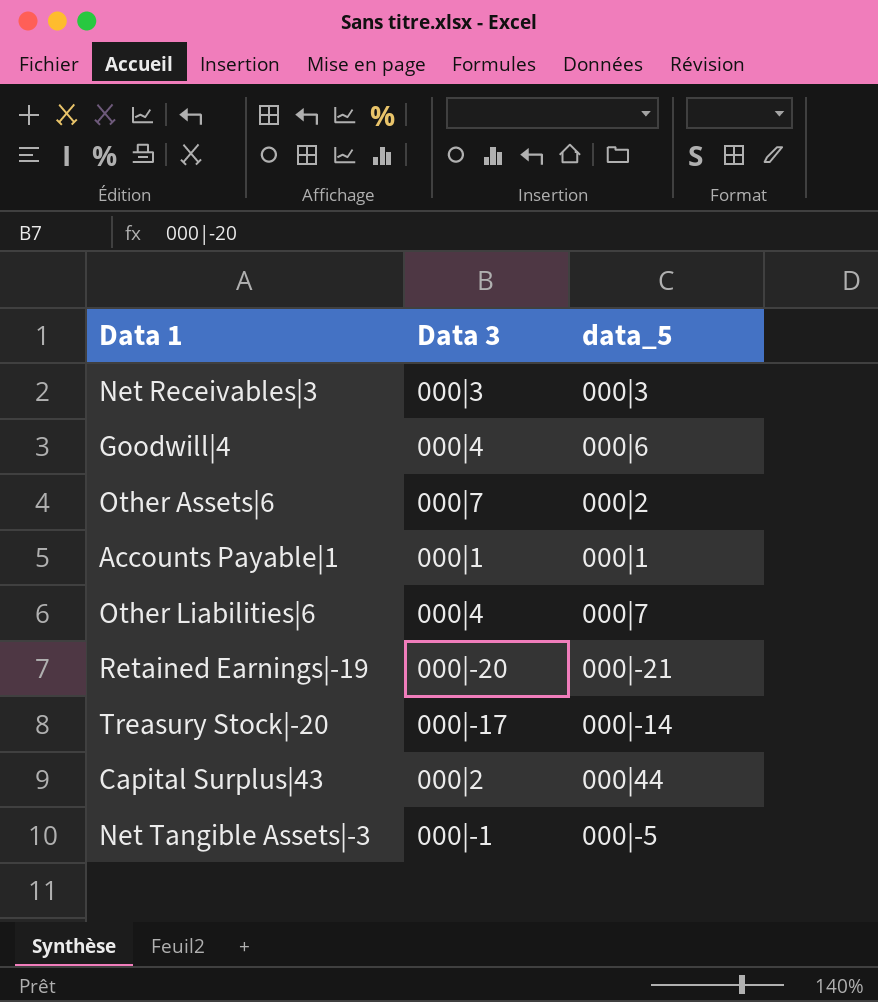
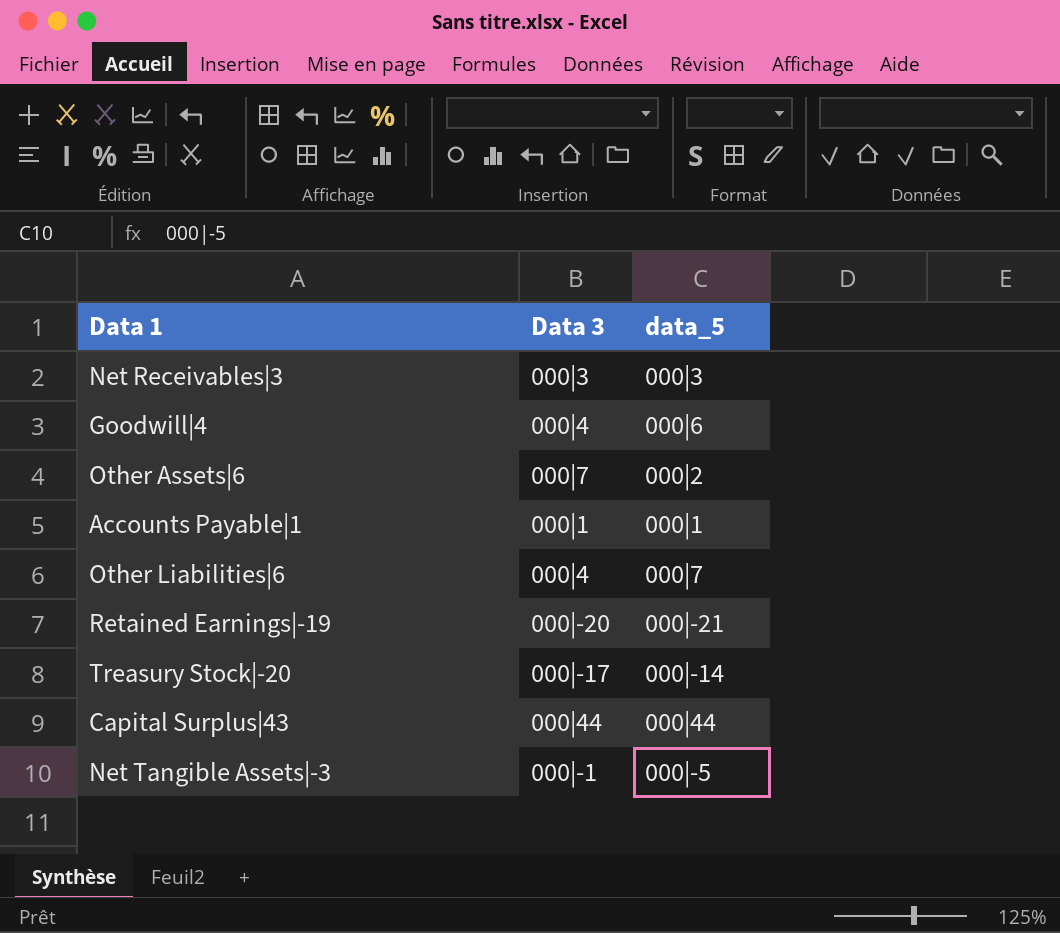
Capital Surplus|43 | Data 3: 000|2 -> 000|44

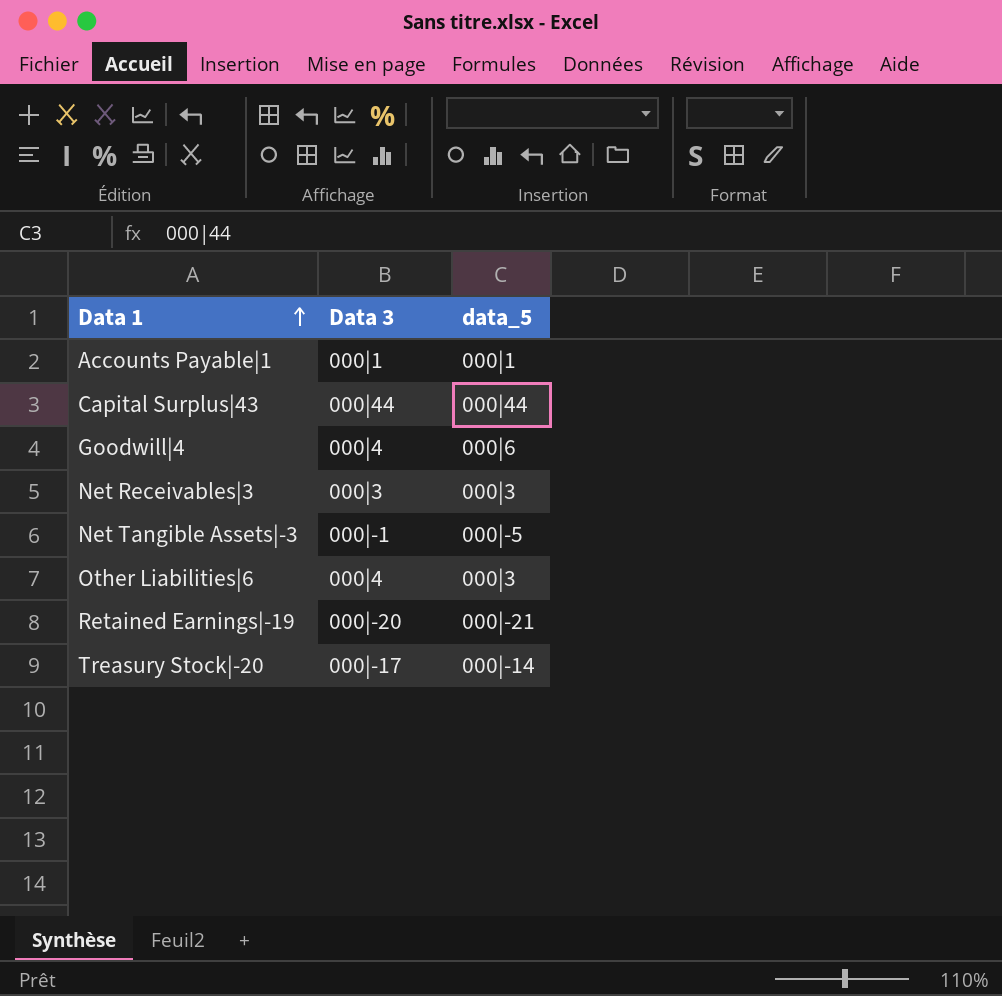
row order: none -> Data 1 ascending
row Other Assets|6: 000|7 | 000|2 -> none
Other Liabilities|6 | data_5: 000|7 -> 000|3

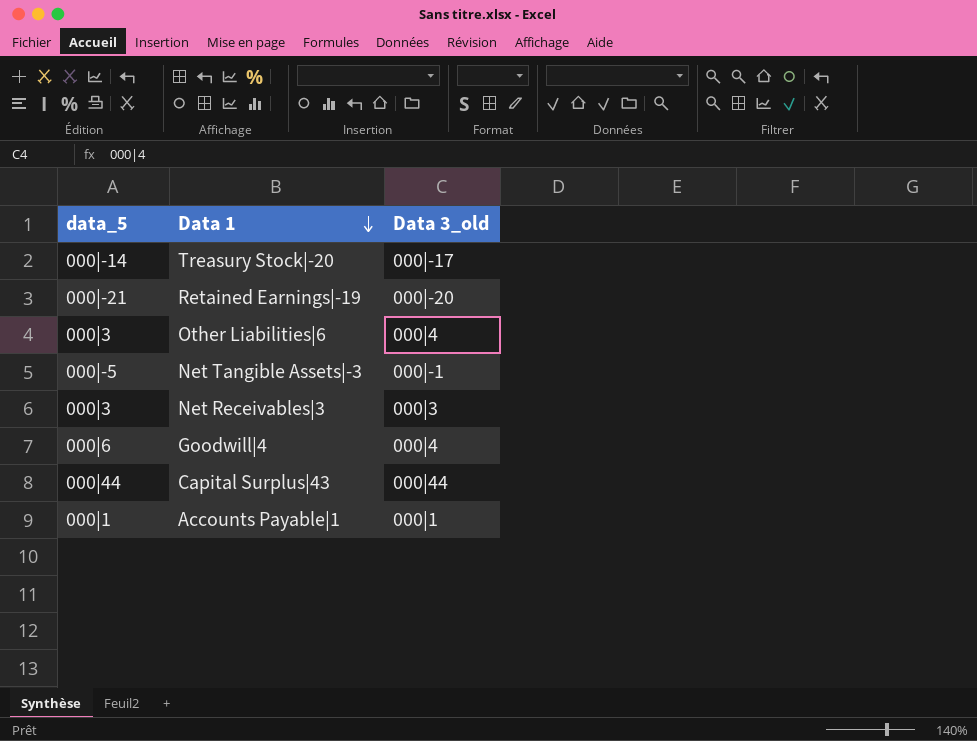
row order: Data 1 ascending -> Data 1 descending
column data_5 | position: 3 -> 1
column name: Data 3 -> Data 3_old

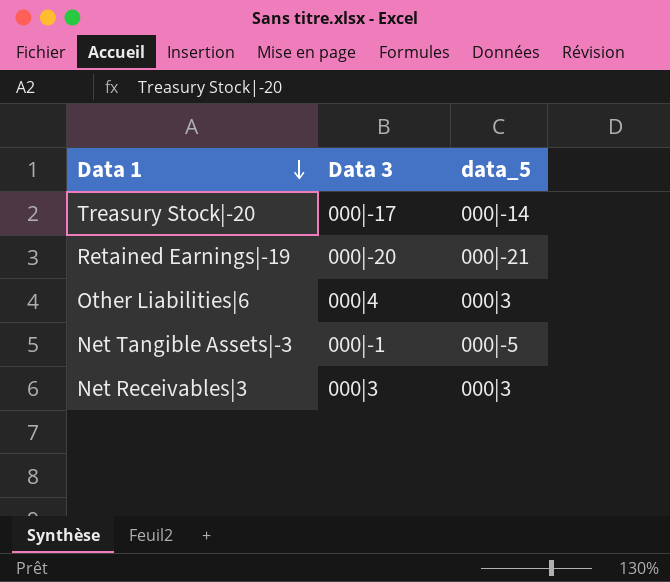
column name: Data 3_old -> Data 3
column data_5 | position: 1 -> 3
row Goodwill|4: 000|6 | 000|4 -> none
row Capital Surplus|43: 000|44 | 000|44 -> none
row Accounts Payable|1: 000|1 | 000|1 -> none

